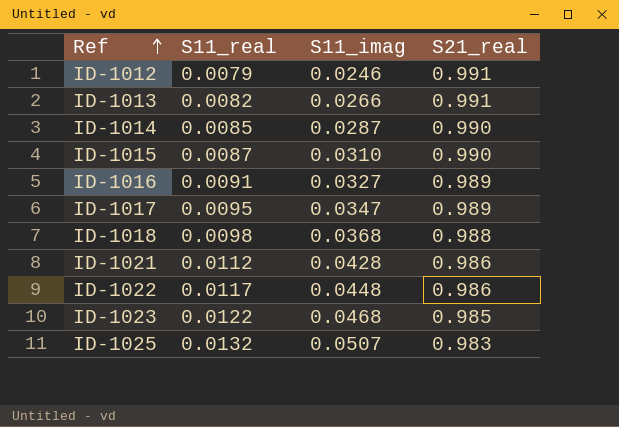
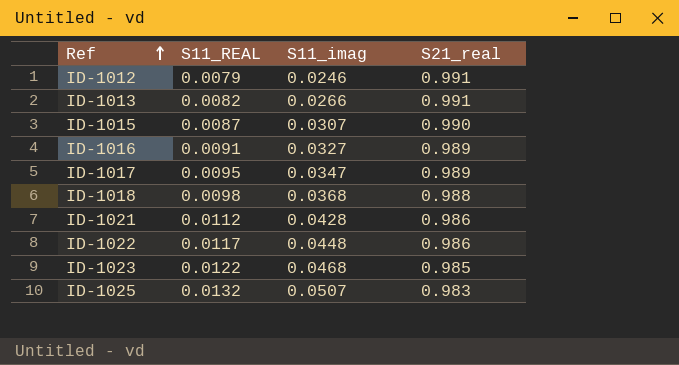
column name: S11_real -> S11_REAL
row ID-1014: 0.0085 | 0.0287 | 0.990 -> none
ID-1015 | S11_imag: 0.0310 -> 0.0307

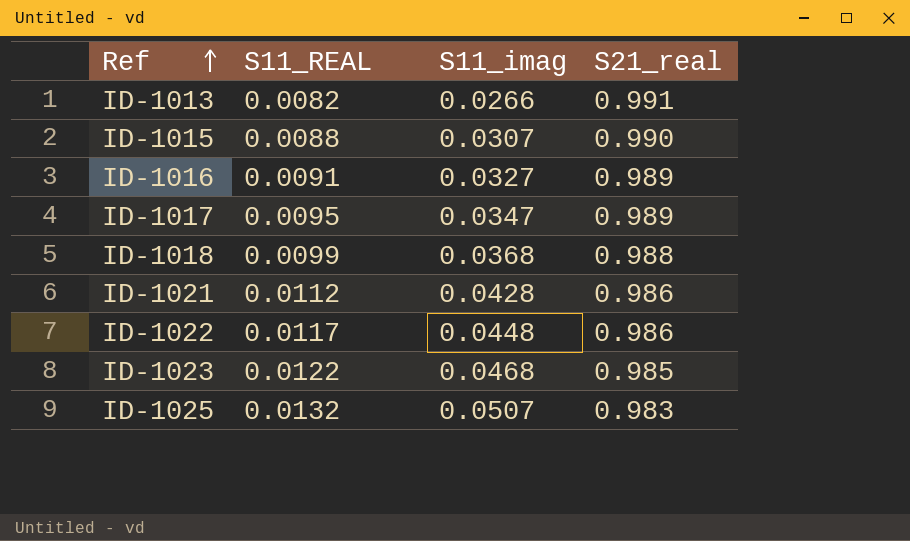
row ID-1012: 0.0079 | 0.0246 | 0.991 -> none
ID-1015 | S11_REAL: 0.0087 -> 0.0088
ID-1018 | S11_REAL: 0.0098 -> 0.0099

